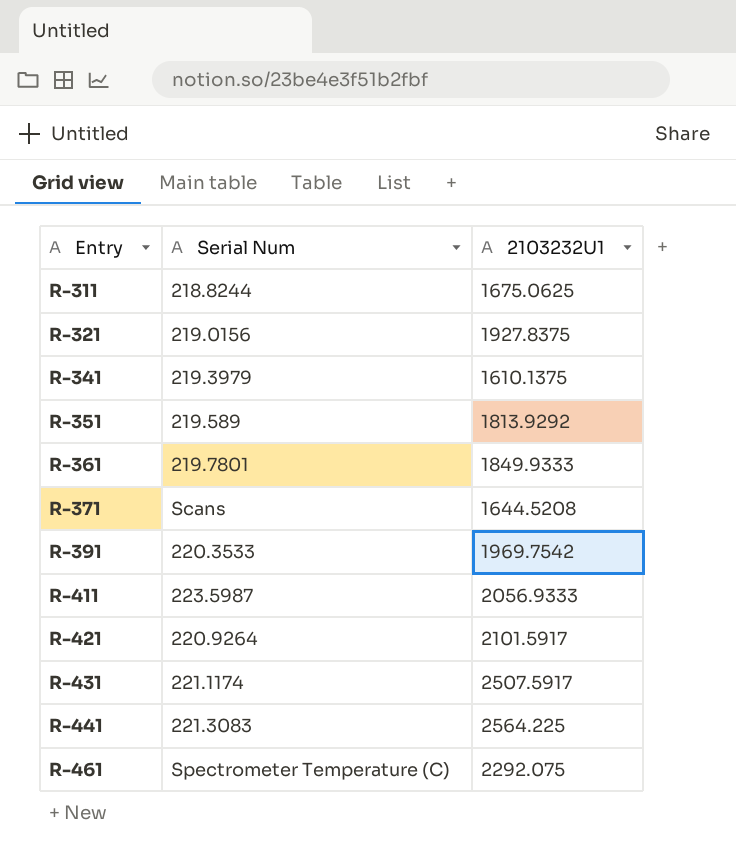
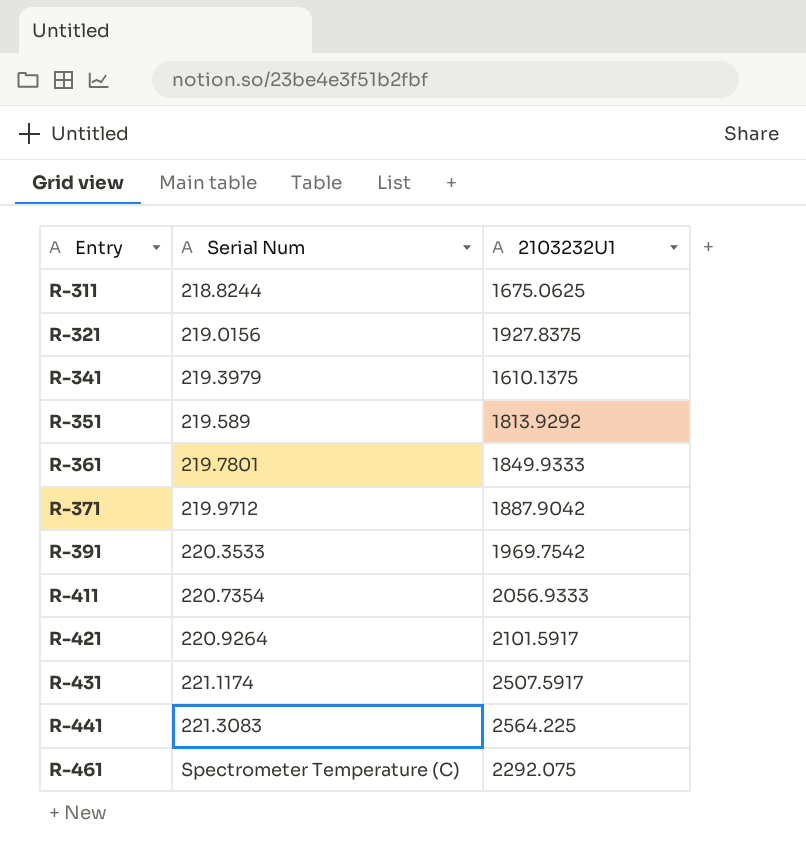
R-371 | Serial Num: Scans -> 219.9712
R-371 | 2103232U1: 1644.5208 -> 1887.9042
R-411 | Serial Num: 223.5987 -> 220.7354

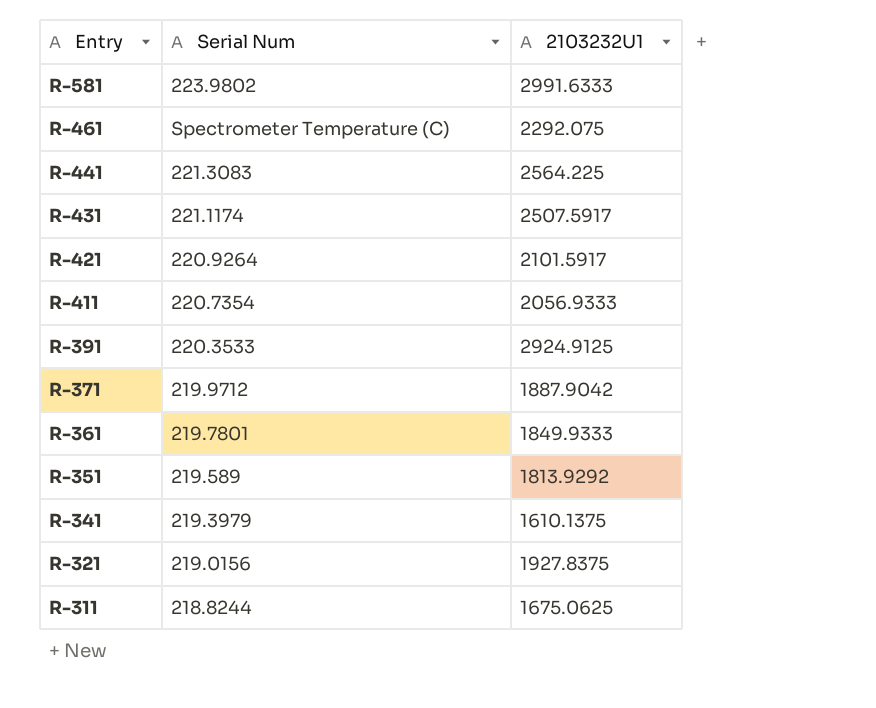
row order: Entry ascending -> Entry descending
row R-581: none -> 223.9802 | 2991.6333
R-391 | 2103232U1: 1969.7542 -> 2924.9125

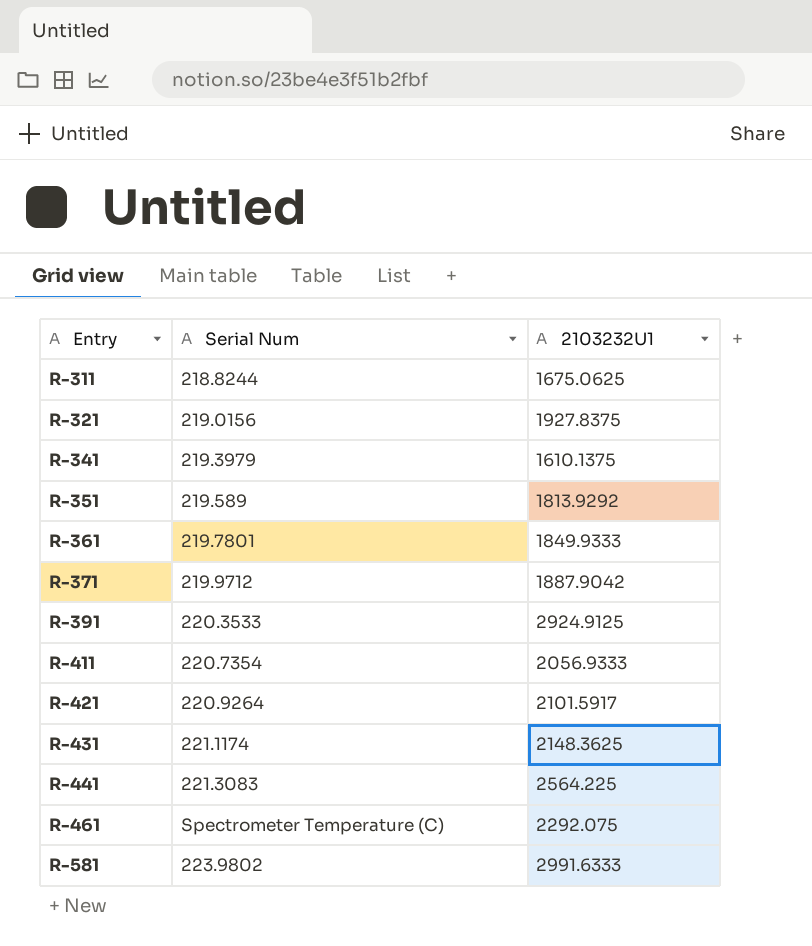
row order: Entry descending -> Entry ascending
R-431 | 2103232U1: 2507.5917 -> 2148.3625

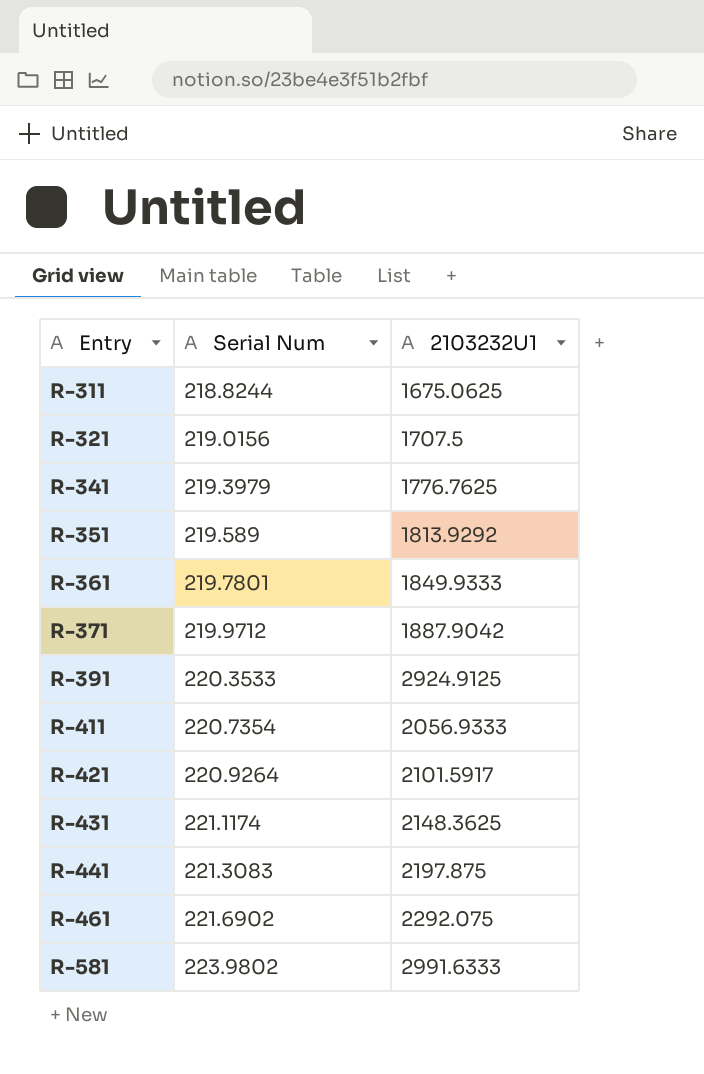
R-321 | 2103232U1: 1927.8375 -> 1707.5
R-341 | 2103232U1: 1610.1375 -> 1776.7625
R-441 | 2103232U1: 2564.225 -> 2197.875
R-461 | Serial Num: Spectrometer Temperature (C) -> 221.6902

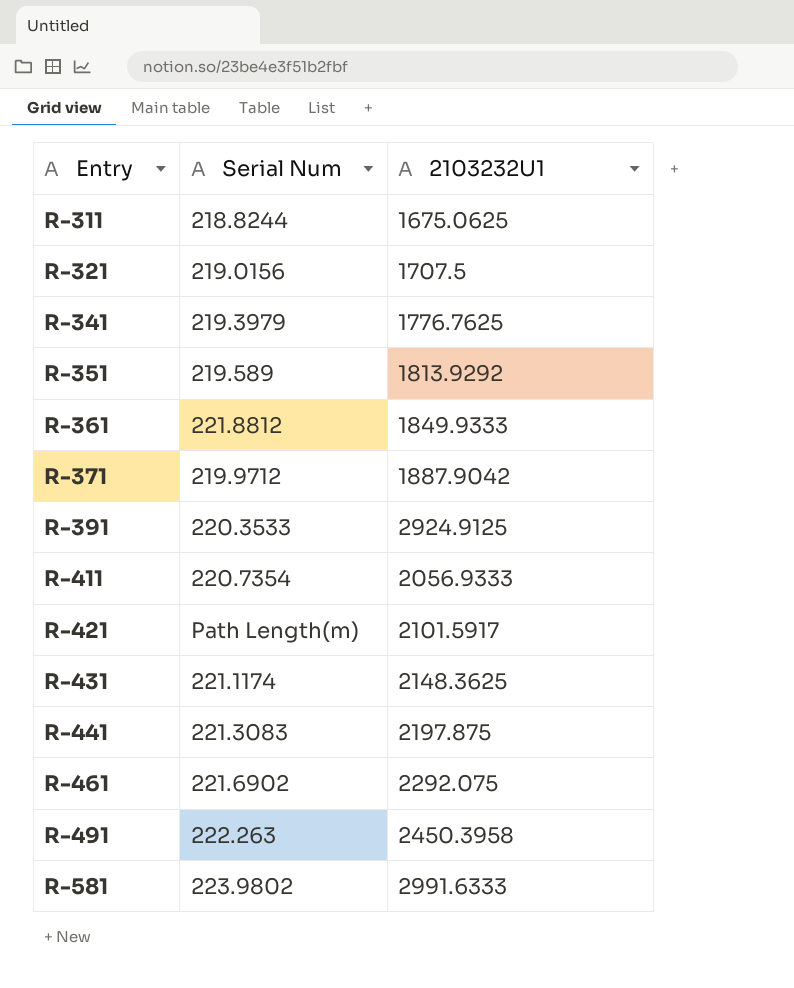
R-361 | Serial Num: 219.7801 -> 221.8812
R-421 | Serial Num: 220.9264 -> Path Length(m)
row R-491: none -> 222.263 | 2450.3958

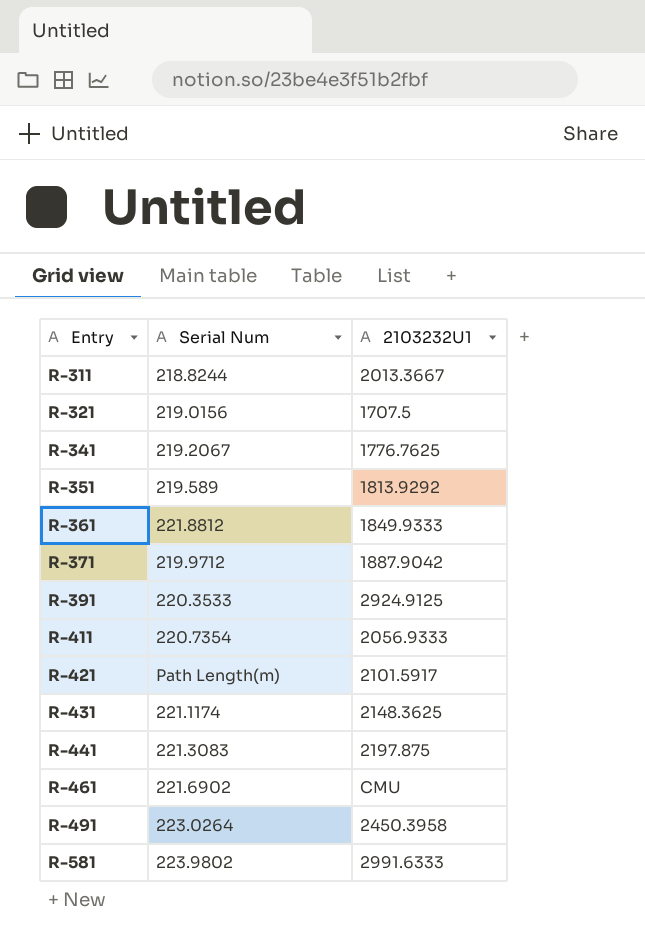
R-311 | 2103232U1: 1675.0625 -> 2013.3667
R-341 | Serial Num: 219.3979 -> 219.2067
R-461 | 2103232U1: 2292.075 -> CMU
R-491 | Serial Num: 222.263 -> 223.0264

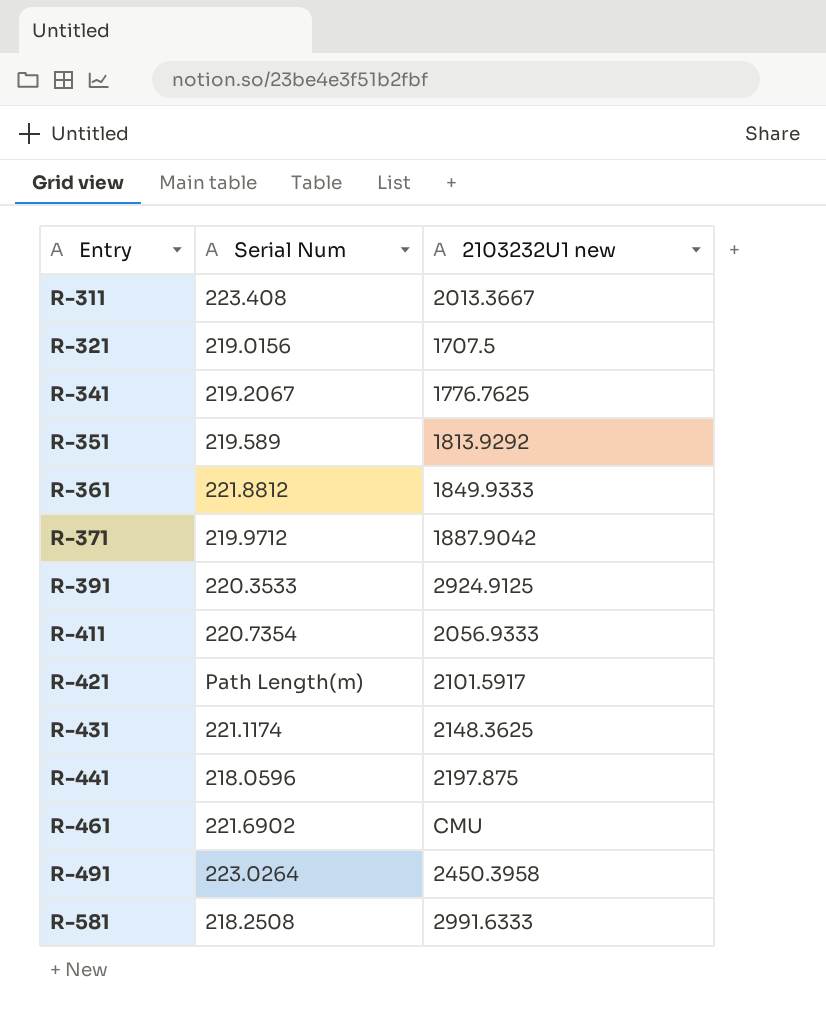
column name: 2103232U1 -> 2103232U1 new
R-311 | Serial Num: 218.8244 -> 223.408
R-441 | Serial Num: 221.3083 -> 218.0596
R-581 | Serial Num: 223.9802 -> 218.2508

